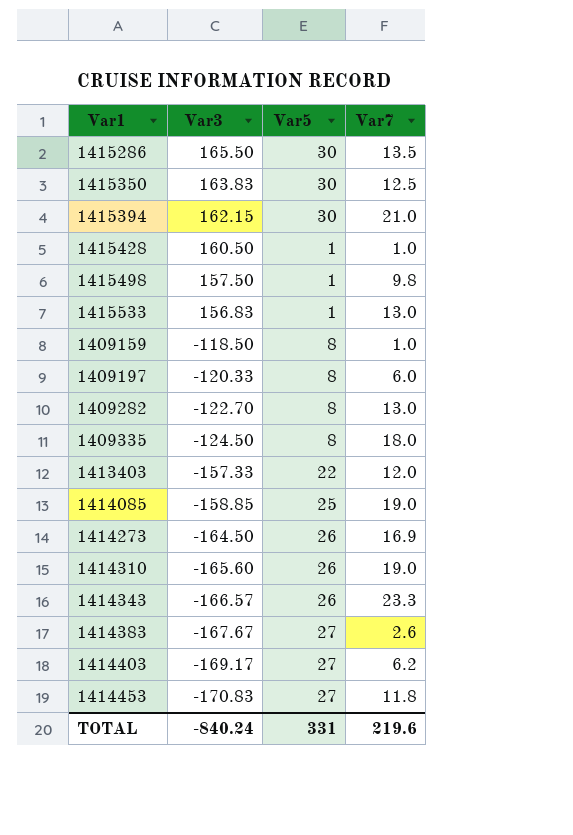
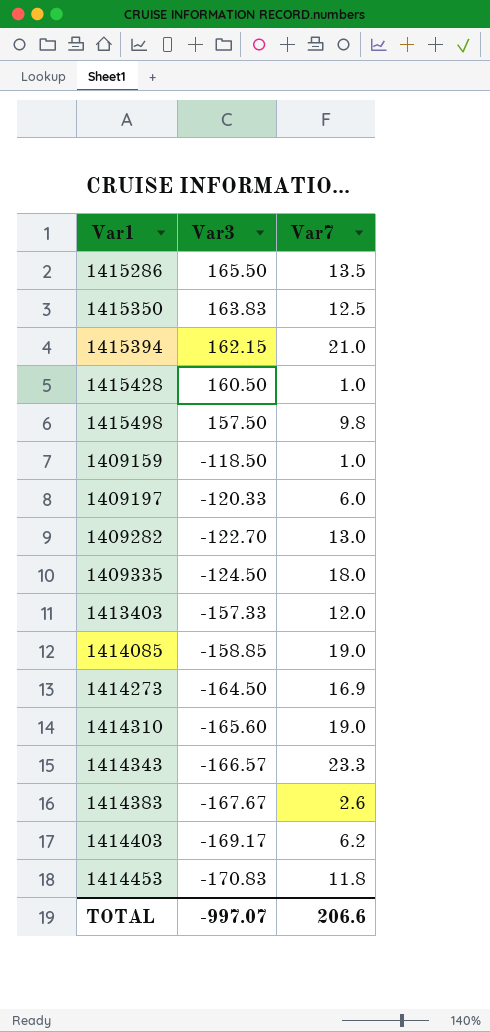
column Var5 | position: 3 -> none
row 1415533: 156.83 | 1 | 13.0 -> none
TOTAL | Var3: -840.24 -> -997.07
TOTAL | Var7: 219.6 -> 206.6

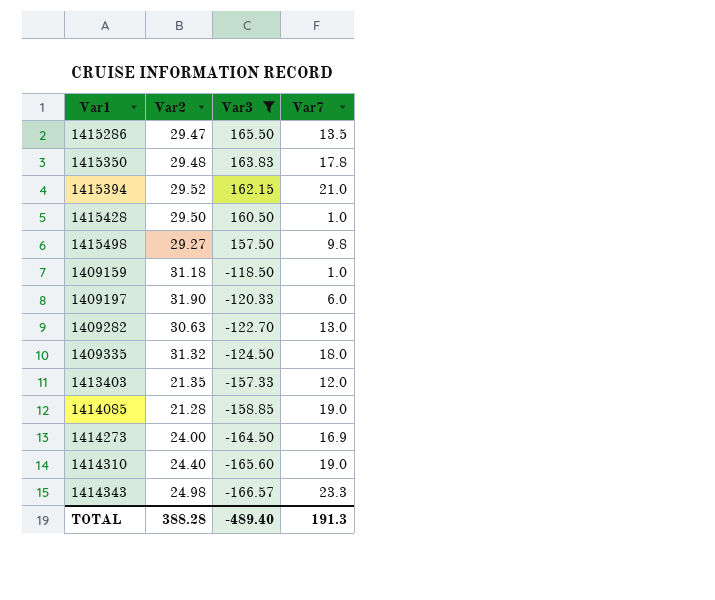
filter: none -> Var3 >= -166.57
column Var2 | position: none -> 2
1415350 | Var7: 12.5 -> 17.8
TOTAL | Var3: -997.07 -> -489.40
TOTAL | Var7: 206.6 -> 191.3

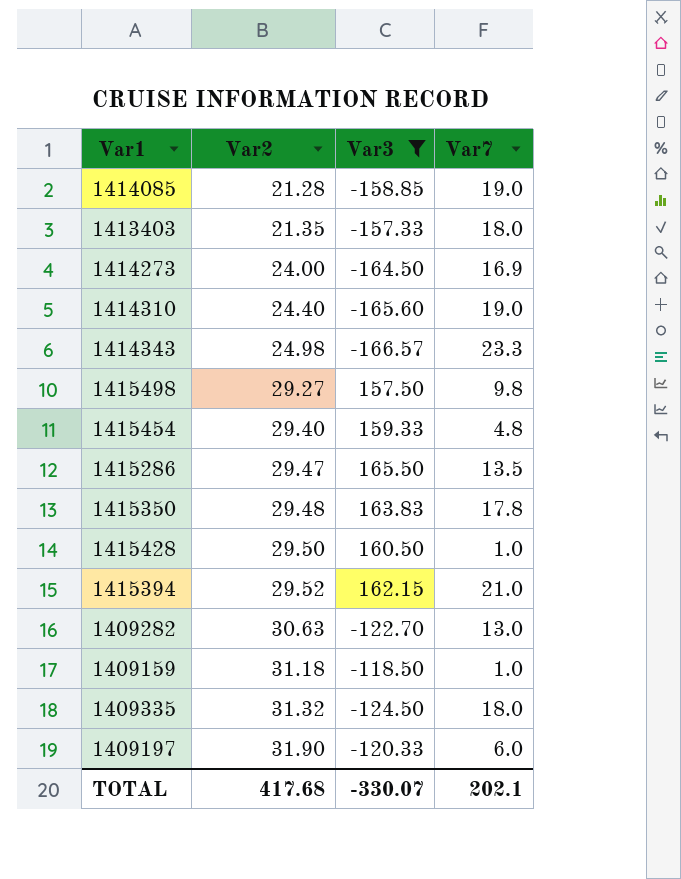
row order: Var3 descending -> Var2 ascending
1413403 | Var7: 12.0 -> 18.0
row 1415454: none -> 29.40 | 159.33 | 4.8
TOTAL | Var2: 388.28 -> 417.68
TOTAL | Var3: -489.40 -> -330.07
TOTAL | Var7: 191.3 -> 202.1

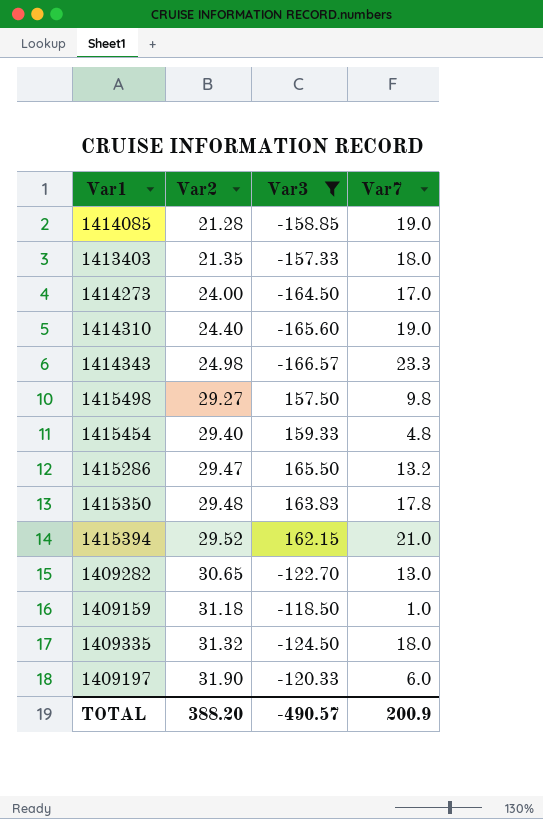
row 1415428: 29.50 | 160.50 | 1.0 -> none
1414273 | Var7: 16.9 -> 17.0
1415286 | Var7: 13.5 -> 13.2
1409282 | Var2: 30.63 -> 30.65
TOTAL | Var2: 417.68 -> 388.20
TOTAL | Var3: -330.07 -> -490.57
TOTAL | Var7: 202.1 -> 200.9

